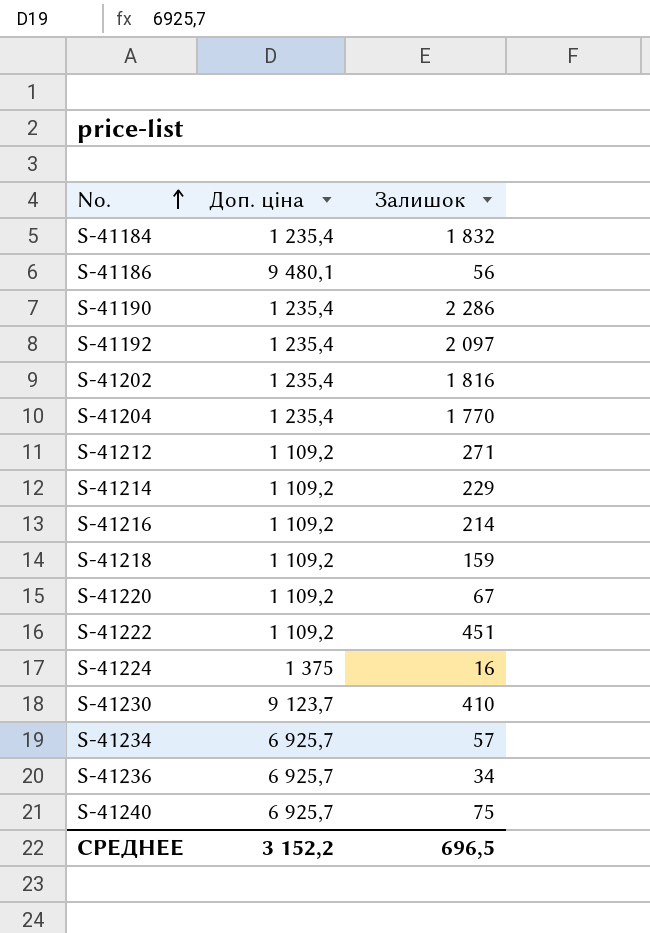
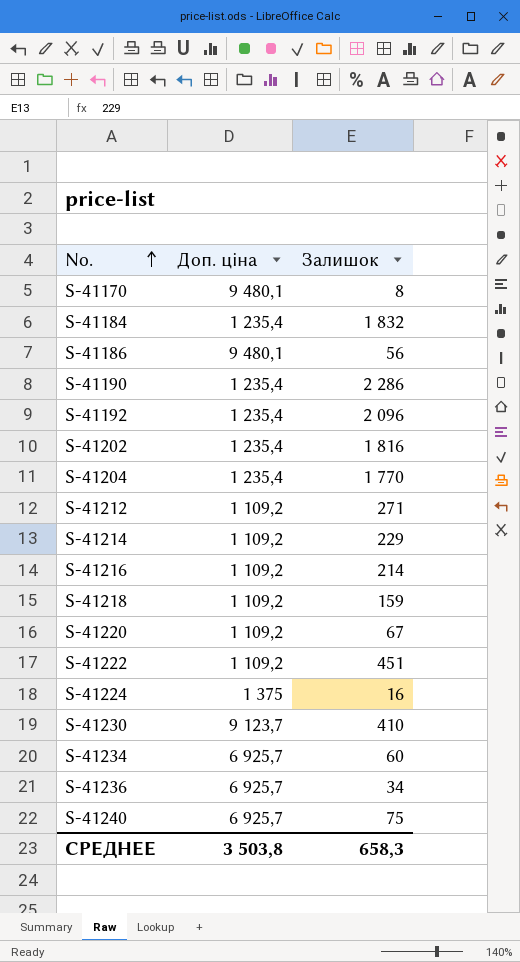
row S-41170: none -> 9 480,1 | 8
S-41192 | Залишок: 2 097 -> 2 096
S-41234 | Залишок: 57 -> 60
СРЕДНЕЕ | Доп. ціна: 3 152,2 -> 3 503,8
СРЕДНЕЕ | Залишок: 696,5 -> 658,3

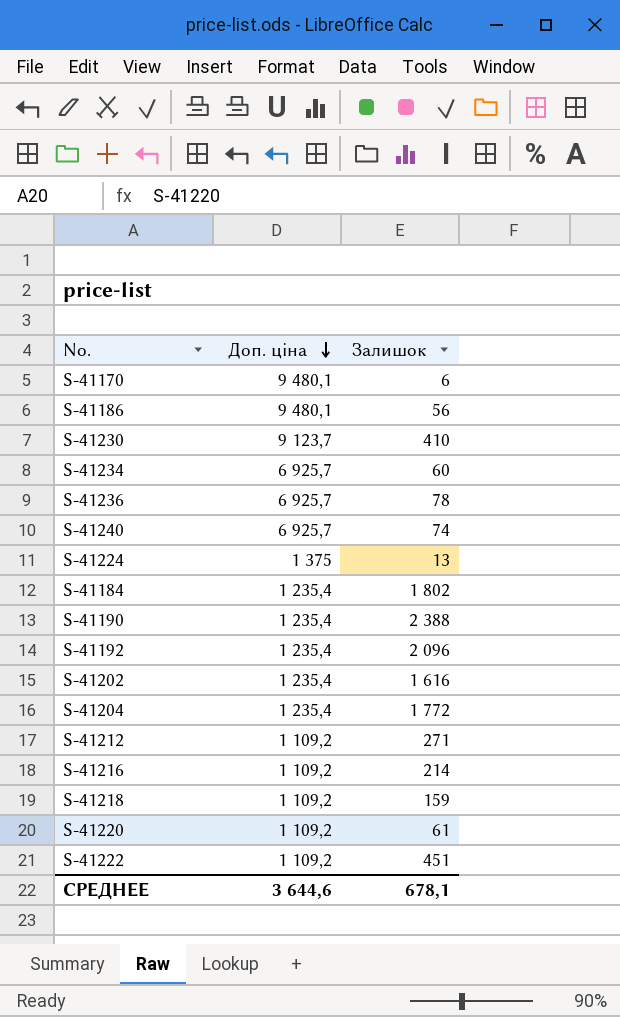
row order: No. ascending -> Доп. ціна descending
row S-41214: 1 109,2 | 229 -> none
S-41170 | Залишок: 8 -> 6
S-41236 | Залишок: 34 -> 78
S-41240 | Залишок: 75 -> 74
S-41224 | Залишок: 16 -> 13
S-41184 | Залишок: 1 832 -> 1 802
S-41190 | Залишок: 2 286 -> 2 388
S-41202 | Залишок: 1 816 -> 1 616
S-41204 | Залишок: 1 770 -> 1 772
S-41220 | Залишок: 67 -> 61
СРЕДНЕЕ | Доп. ціна: 3 503,8 -> 3 644,6
СРЕДНЕЕ | Залишок: 658,3 -> 678,1

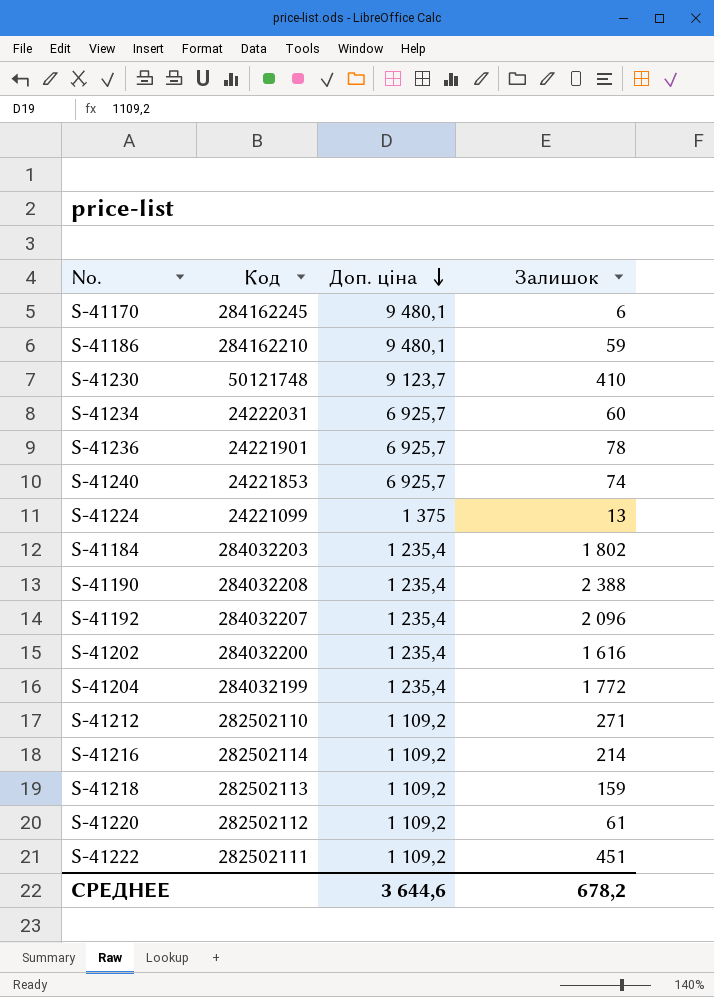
column Код | position: none -> 2
S-41186 | Залишок: 56 -> 59
СРЕДНЕЕ | Залишок: 678,1 -> 678,2

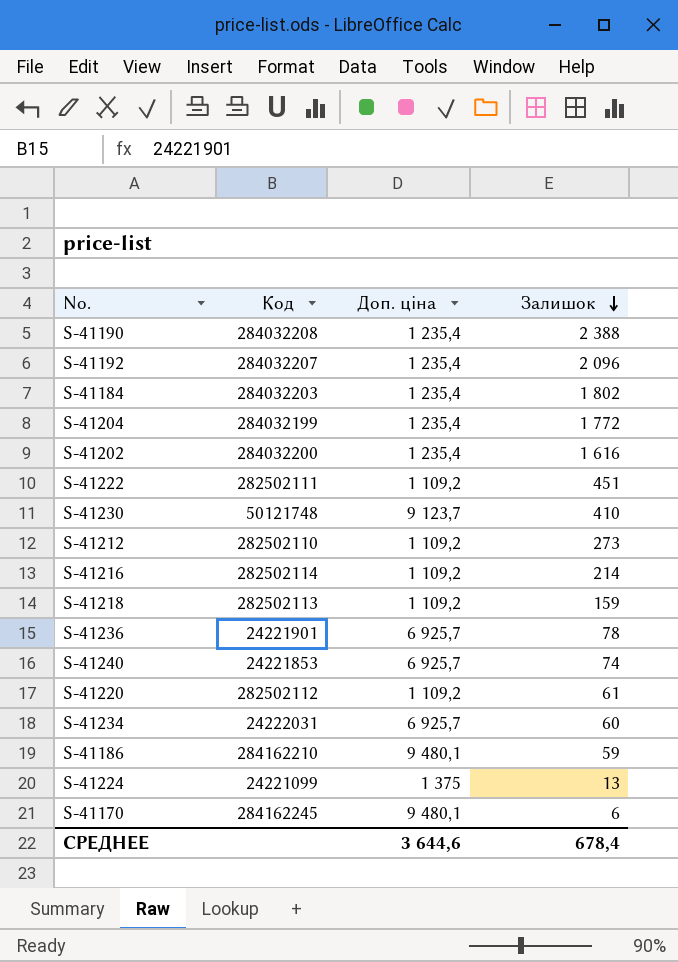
row order: Доп. ціна descending -> Залишок descending
S-41212 | Залишок: 271 -> 273
СРЕДНЕЕ | Залишок: 678,2 -> 678,4

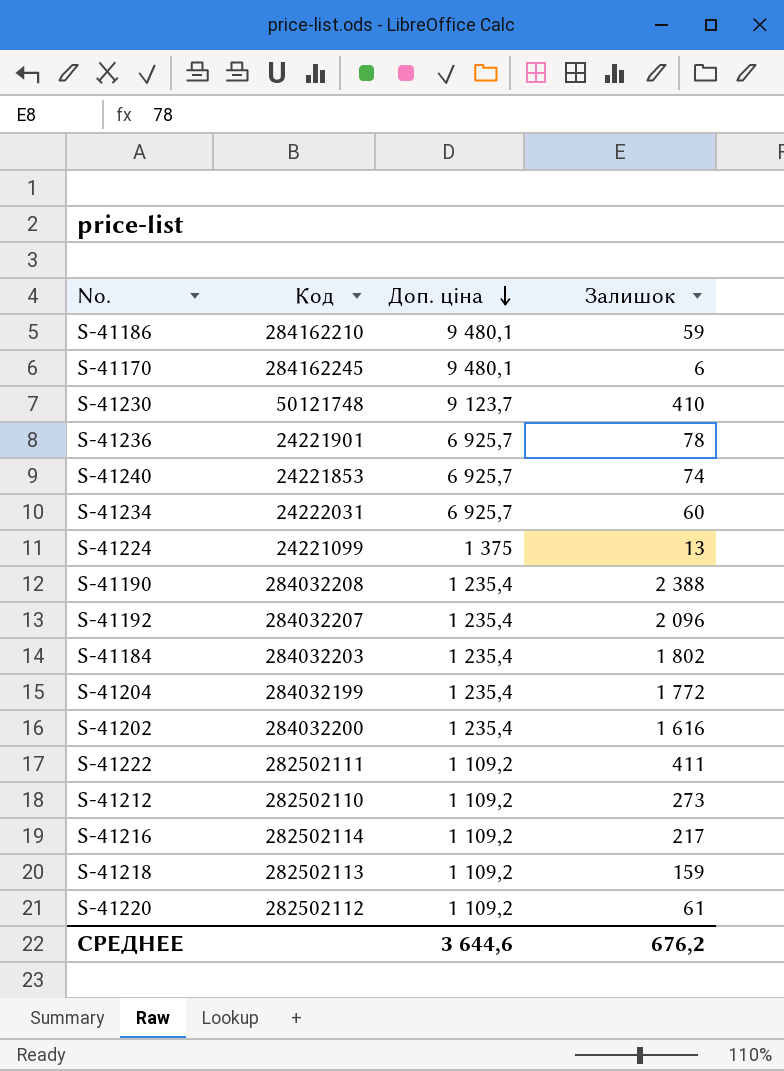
row order: Залишок descending -> Доп. ціна descending
S-41222 | Залишок: 451 -> 411
S-41216 | Залишок: 214 -> 217
СРЕДНЕЕ | Залишок: 678,4 -> 676,2

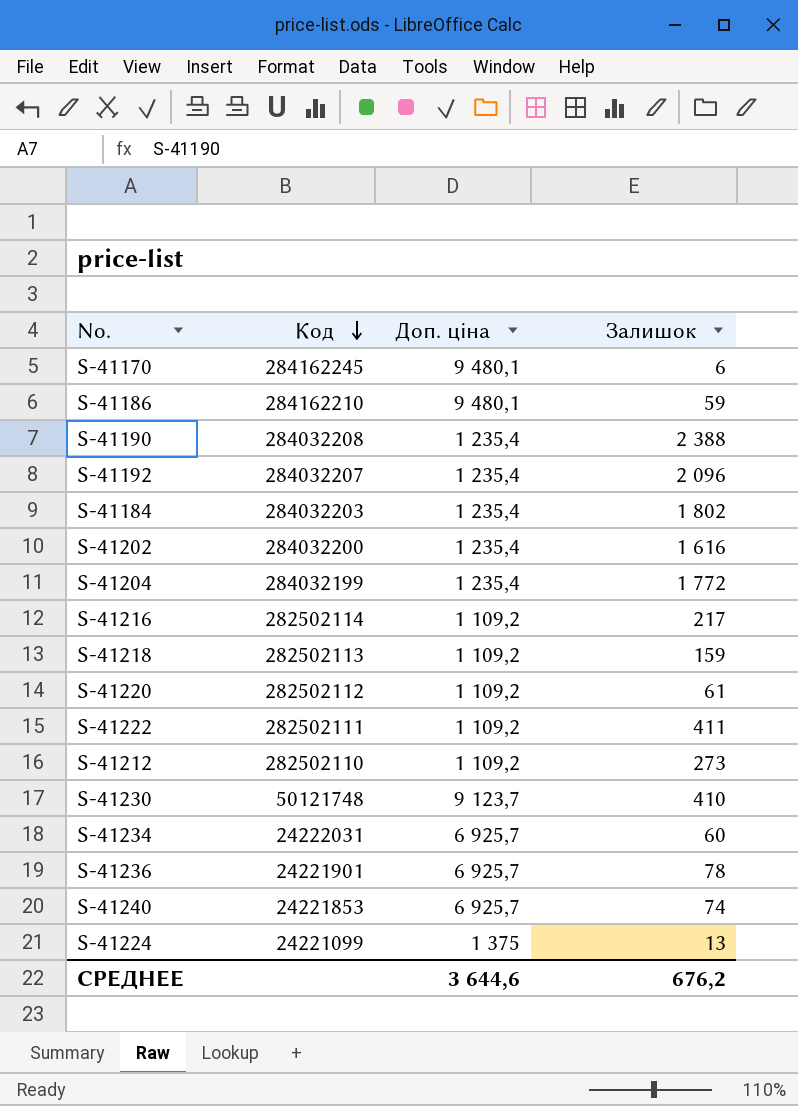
row order: Доп. ціна descending -> Код descending

